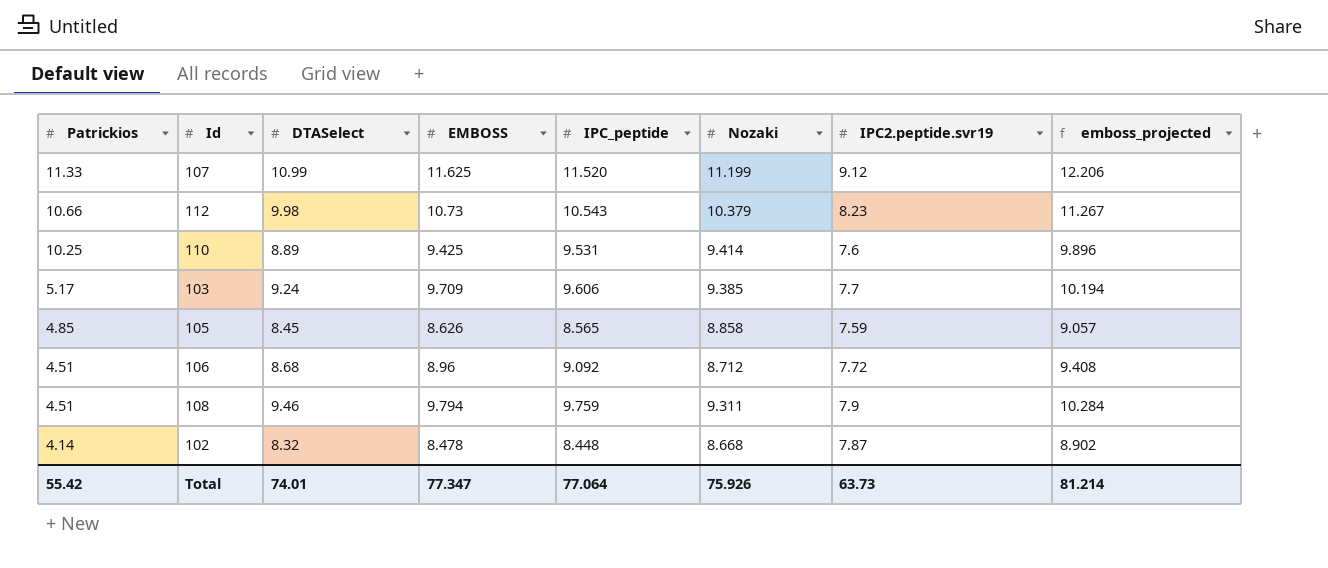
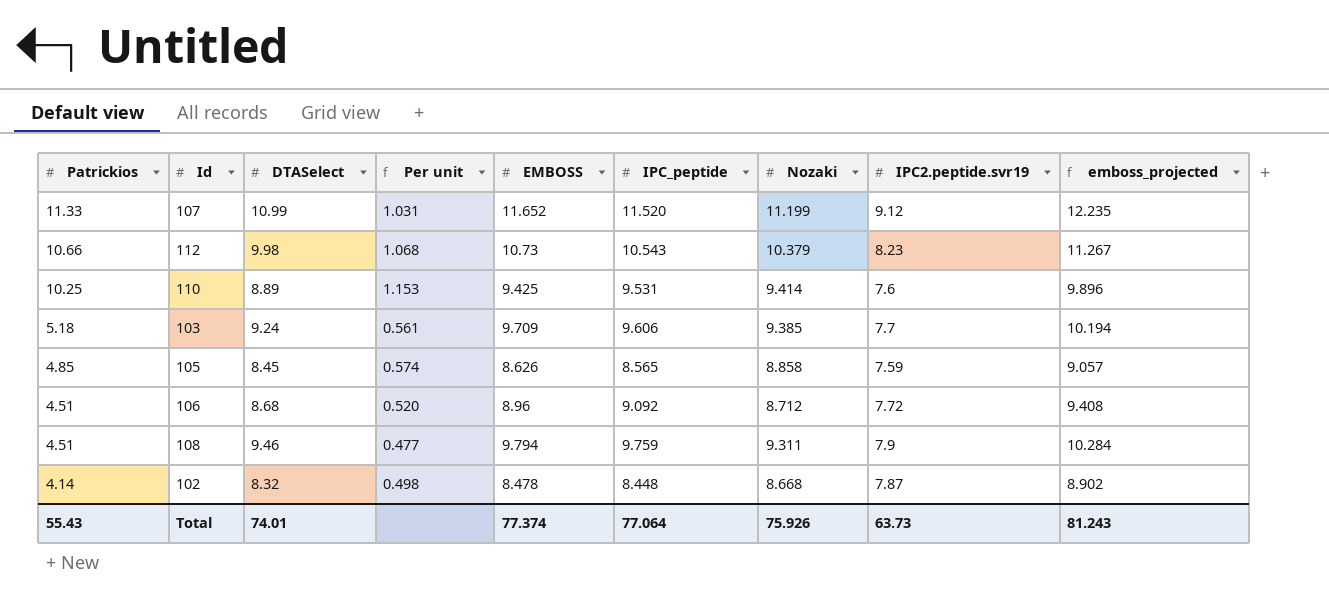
column Per unit | formula: none -> [Patrickios] / [DTASelect]
107 | EMBOSS: 11.625 -> 11.652
107 | emboss_projected: 12.206 -> 12.235
103 | Patrickios: 5.17 -> 5.18
Total | Patrickios: 55.42 -> 55.43
Total | EMBOSS: 77.347 -> 77.374
Total | emboss_projected: 81.214 -> 81.243

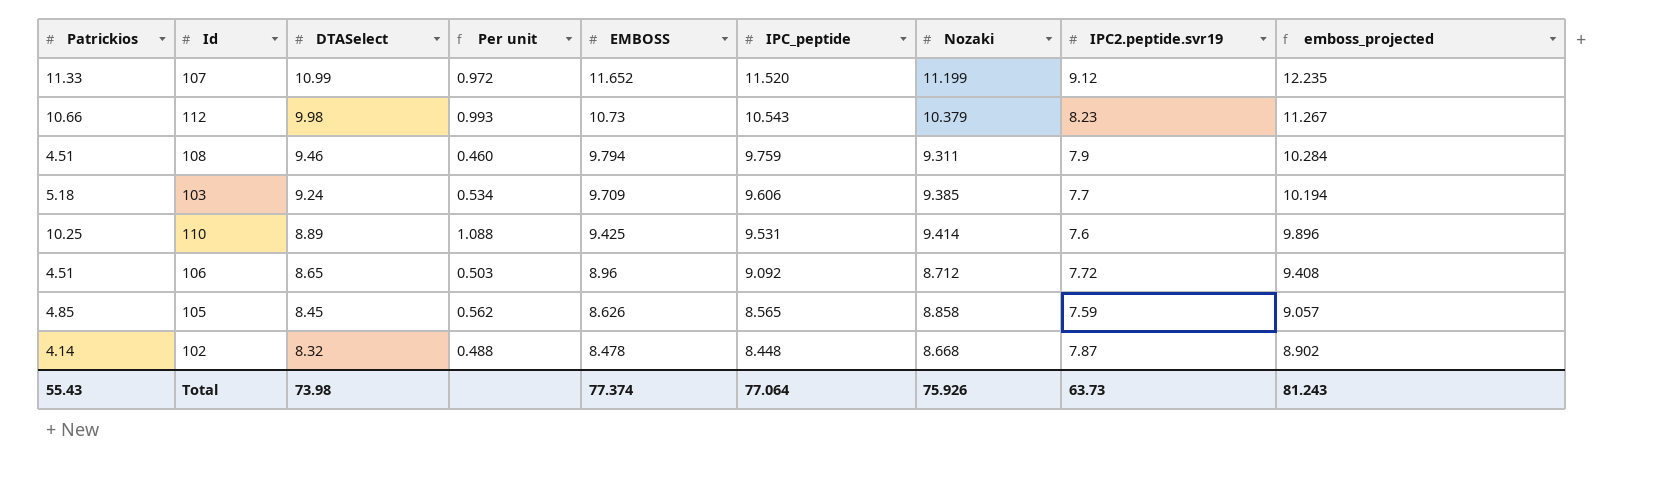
row order: Patrickios descending -> DTASelect descending
column Per unit | formula: [Patrickios] / [DTASelect] -> [Patrickios] / [EMBOSS]
106 | DTASelect: 8.68 -> 8.65
Total | DTASelect: 74.01 -> 73.98

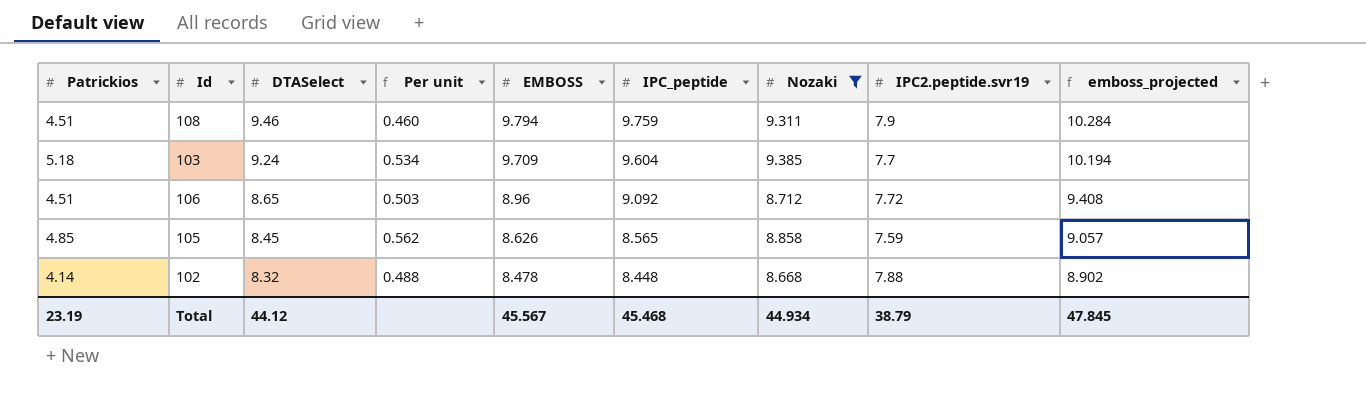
filter: none -> Nozaki <= 9.385
103 | IPC_peptide: 9.606 -> 9.604
102 | IPC2.peptide.svr19: 7.87 -> 7.88
Total | Patrickios: 55.43 -> 23.19
Total | DTASelect: 73.98 -> 44.12
Total | EMBOSS: 77.374 -> 45.567
Total | IPC_peptide: 77.064 -> 45.468
Total | Nozaki: 75.926 -> 44.934
Total | IPC2.peptide.svr19: 63.73 -> 38.79
Total | emboss_projected: 81.243 -> 47.845

